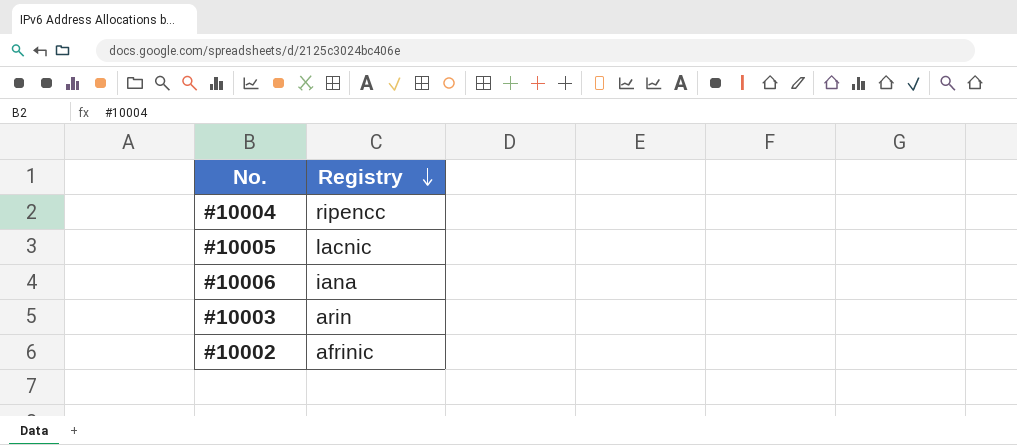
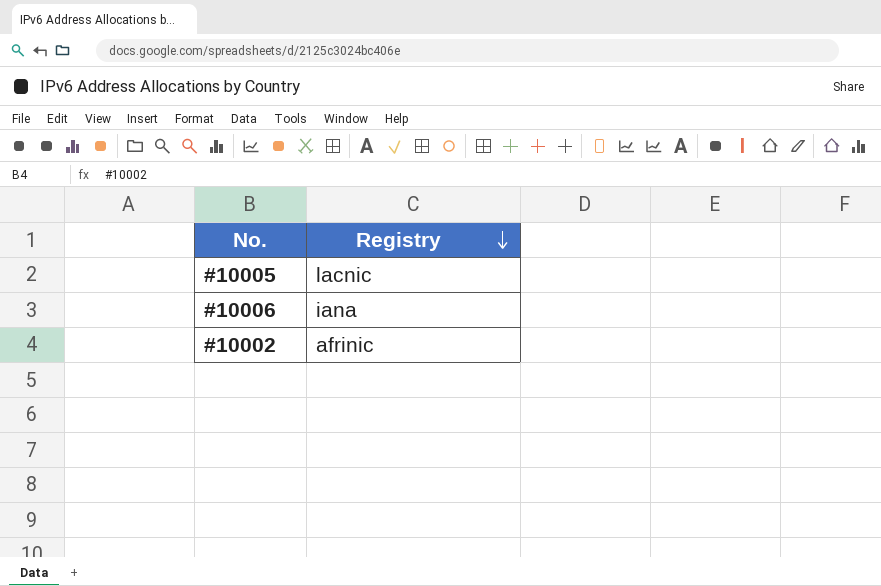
row #10004: ripencc -> none
row #10003: arin -> none

